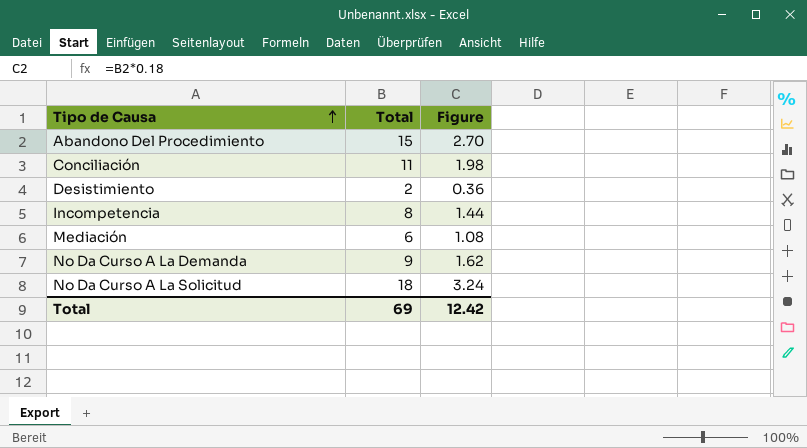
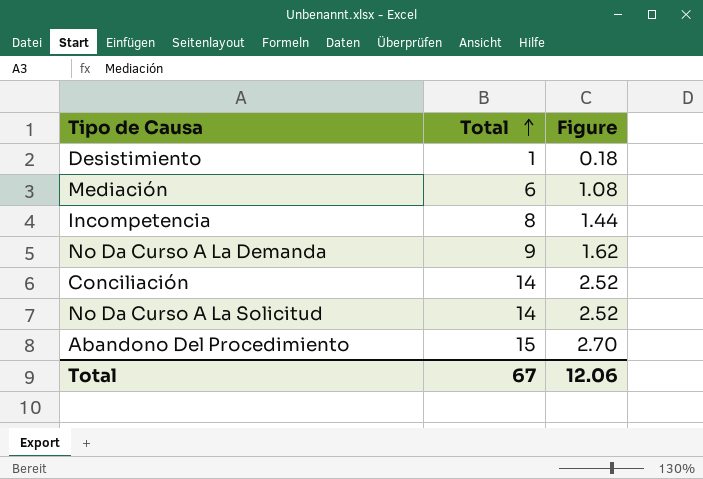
row order: Tipo de Causa ascending -> Total ascending
Desistimiento | Total: 2 -> 1
Desistimiento | Figure: 0.36 -> 0.18
Conciliación | Total: 11 -> 14
Conciliación | Figure: 1.98 -> 2.52
No Da Curso A La Solicitud | Total: 18 -> 14
No Da Curso A La Solicitud | Figure: 3.24 -> 2.52
Total | Total: 69 -> 67
Total | Figure: 12.42 -> 12.06

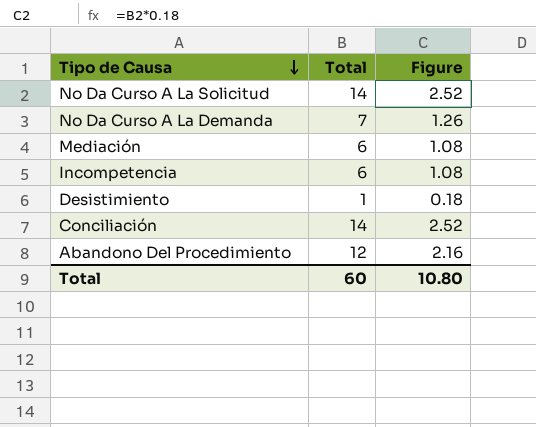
row order: Total ascending -> Tipo de Causa descending
No Da Curso A La Demanda | Total: 9 -> 7
No Da Curso A La Demanda | Figure: 1.62 -> 1.26
Incompetencia | Total: 8 -> 6
Incompetencia | Figure: 1.44 -> 1.08
Abandono Del Procedimiento | Total: 15 -> 12
Abandono Del Procedimiento | Figure: 2.70 -> 2.16
Total | Total: 67 -> 60
Total | Figure: 12.06 -> 10.80

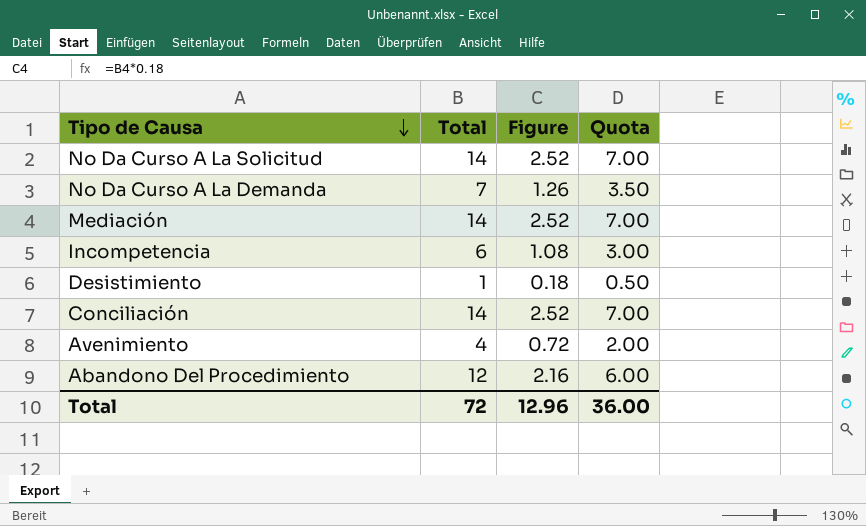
column Quota | formula: none -> [Total] * 0.5
Mediación | Total: 6 -> 14
Mediación | Figure: 1.08 -> 2.52
row Avenimiento: none -> 4 | 0.72 | 2.00
Total | Total: 60 -> 72
Total | Figure: 10.80 -> 12.96

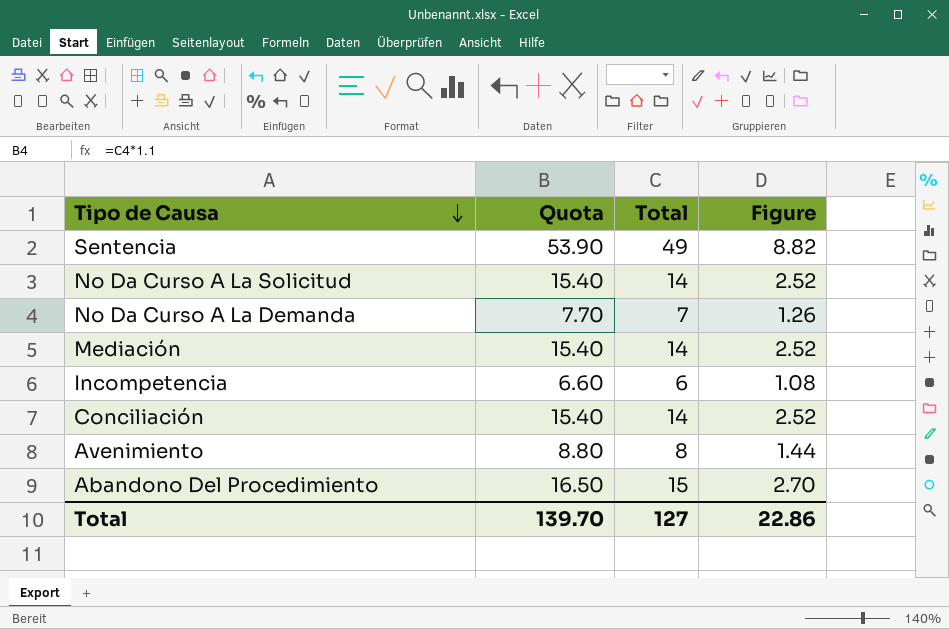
column Quota | formula: [Total] * 0.5 -> [Total] * 1.1
column Quota | position: 4 -> 2
row Desistimiento: 1 | 0.18 | 0.50 -> none
row Sentencia: none -> 53.90 | 49 | 8.82
Avenimiento | Total: 4 -> 8
Avenimiento | Figure: 0.72 -> 1.44
Abandono Del Procedimiento | Total: 12 -> 15
Abandono Del Procedimiento | Figure: 2.16 -> 2.70
Total | Quota: 36.00 -> 139.70
Total | Total: 72 -> 127
Total | Figure: 12.96 -> 22.86

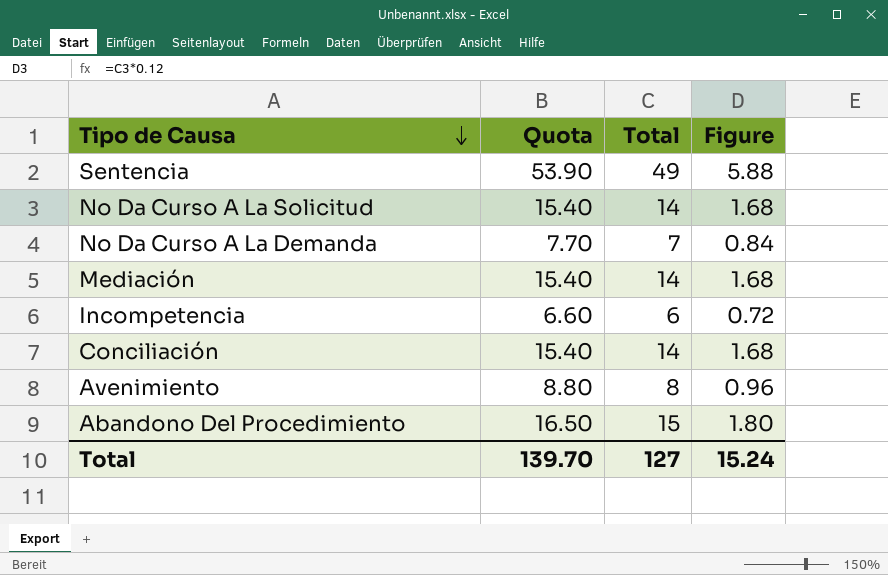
column Figure | formula: [Total] * 0.18 -> [Total] * 0.12
Total | Figure: 22.86 -> 15.24

